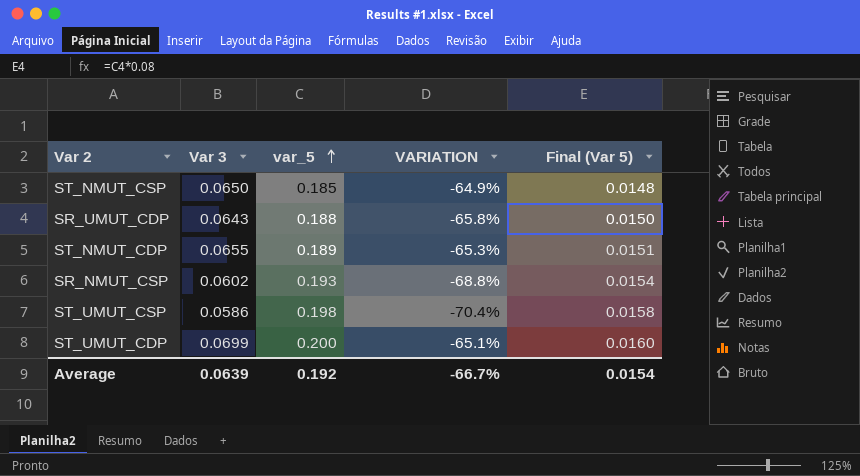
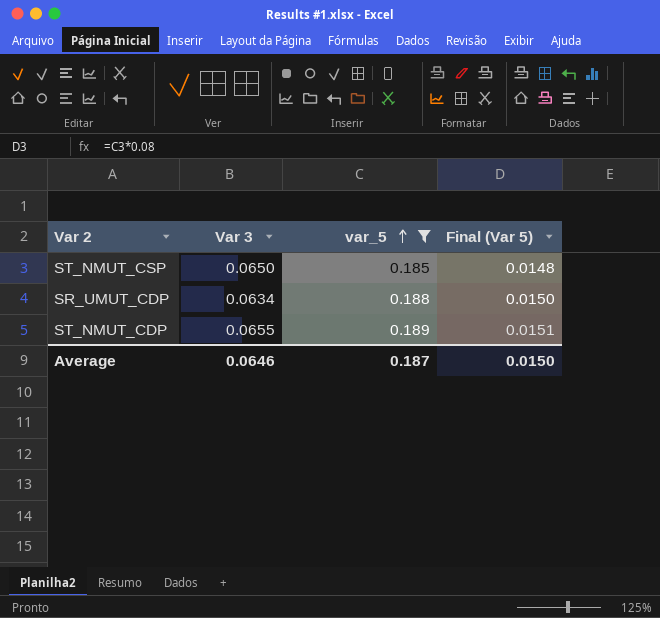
filter: none -> var_5 <= 0.189
column VARIATION | formula: ([Var 3] - [var_5]) / [var_5] -> none
SR_UMUT_CDP | Var 3: 0.0643 -> 0.0634
Average | Var 3: 0.0639 -> 0.0646
Average | var_5: 0.192 -> 0.187
Average | Final (Var 5): 0.0154 -> 0.0150

